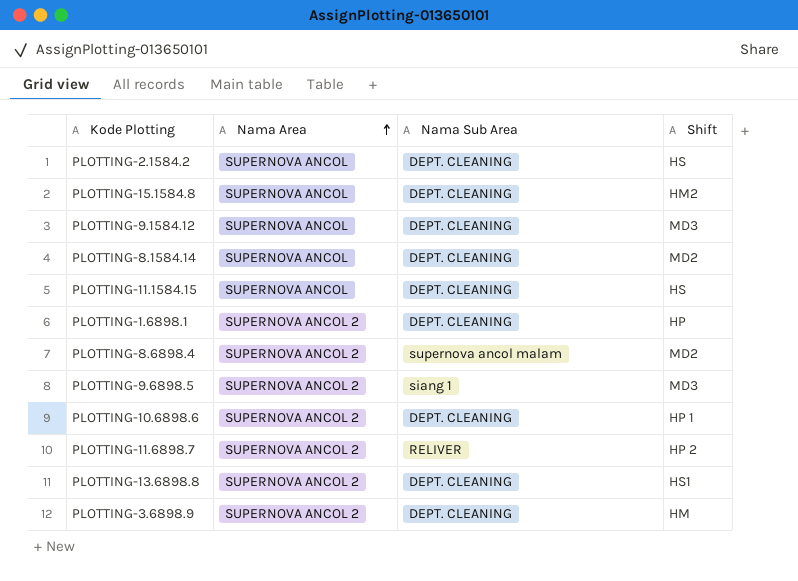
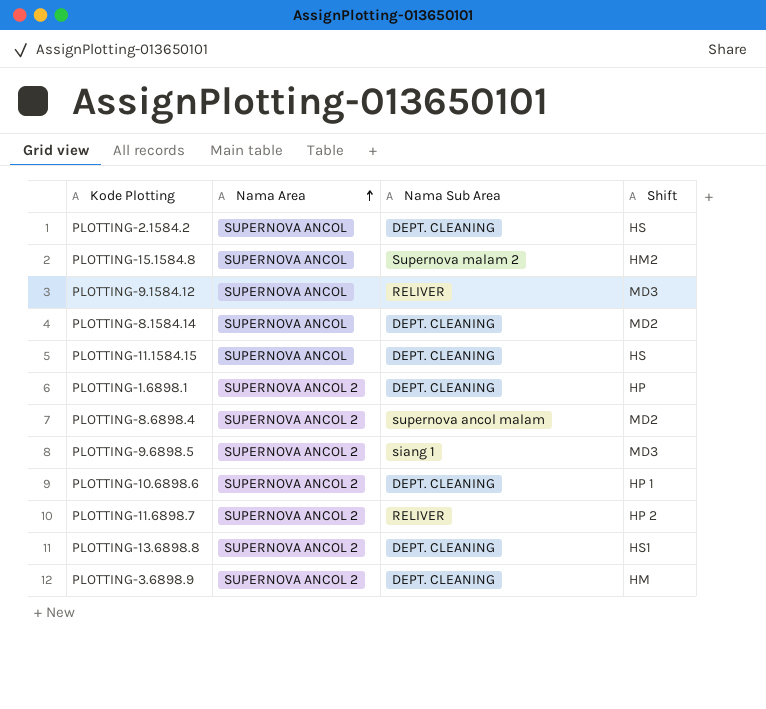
PLOTTING-15.1584.8 | Nama Sub Area: DEPT. CLEANING -> Supernova malam 2
PLOTTING-9.1584.12 | Nama Sub Area: DEPT. CLEANING -> RELIVER

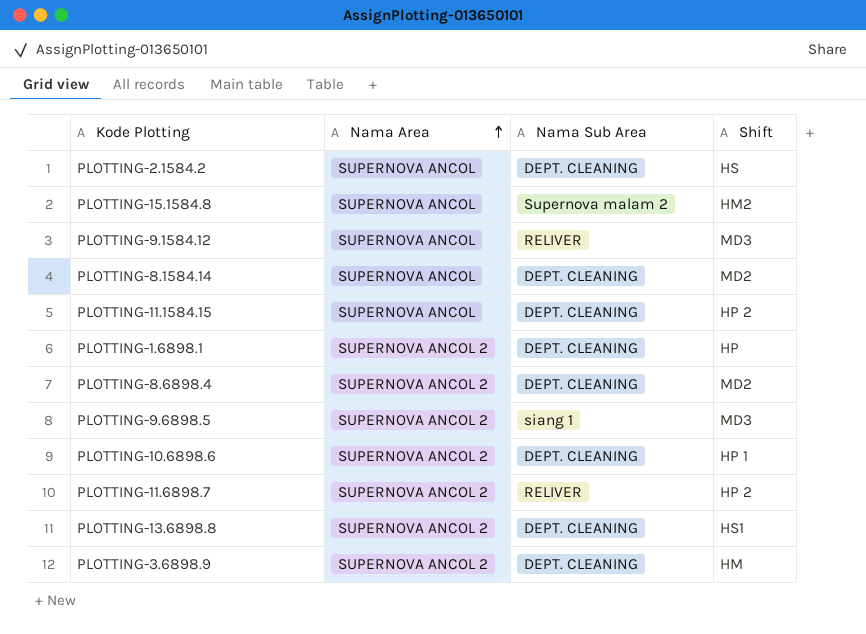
PLOTTING-11.1584.15 | Shift: HS -> HP 2
PLOTTING-8.6898.4 | Nama Sub Area: supernova ancol malam -> DEPT. CLEANING

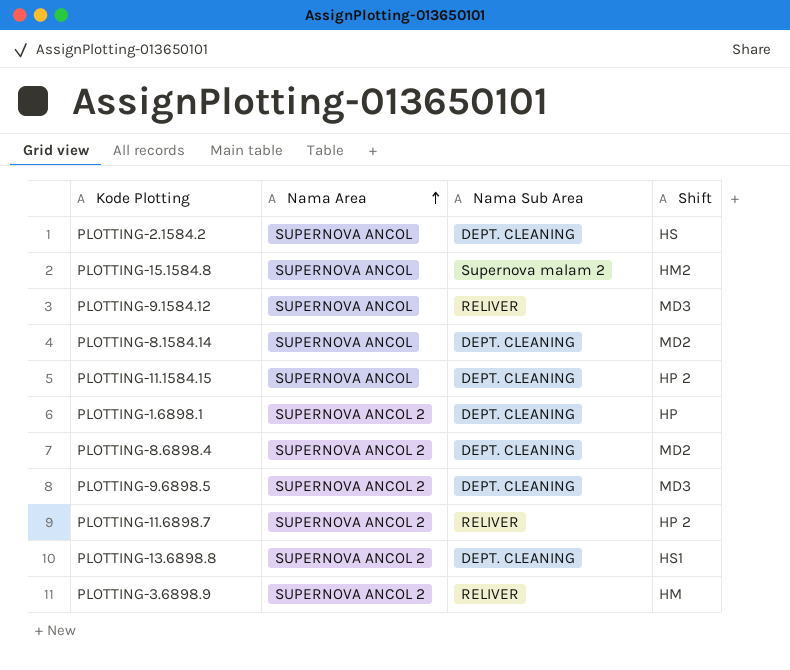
row PLOTTING-10.6898.6: SUPERNOVA ANCOL 2 | DEPT. CLEANING | HP 1 -> none
PLOTTING-9.6898.5 | Nama Sub Area: siang 1 -> DEPT. CLEANING
PLOTTING-3.6898.9 | Nama Sub Area: DEPT. CLEANING -> RELIVER

